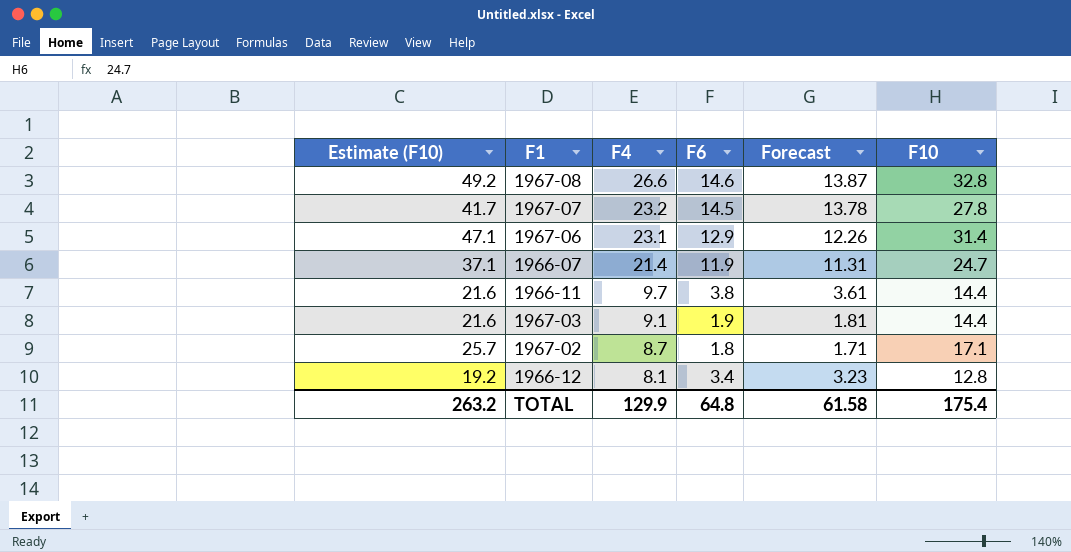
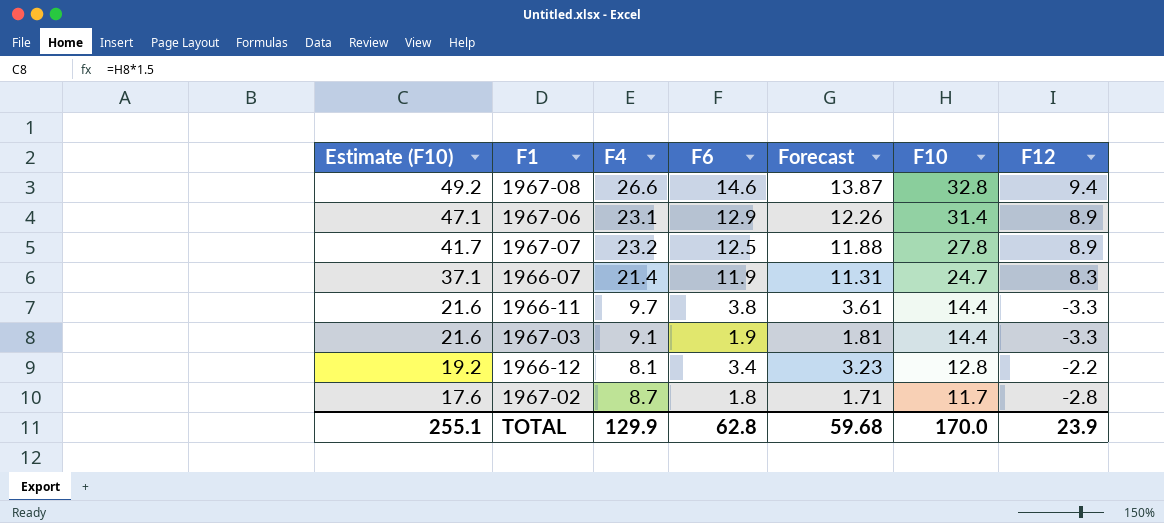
row order: F4 descending -> Estimate (F10) descending
column F12 | position: none -> 7
1967-07 | F6: 14.5 -> 12.5
1967-07 | Forecast: 13.78 -> 11.88
1967-02 | Estimate (F10): 25.7 -> 17.6
1967-02 | F10: 17.1 -> 11.7
TOTAL | Estimate (F10): 263.2 -> 255.1
TOTAL | F6: 64.8 -> 62.8
TOTAL | Forecast: 61.58 -> 59.68
TOTAL | F10: 175.4 -> 170.0

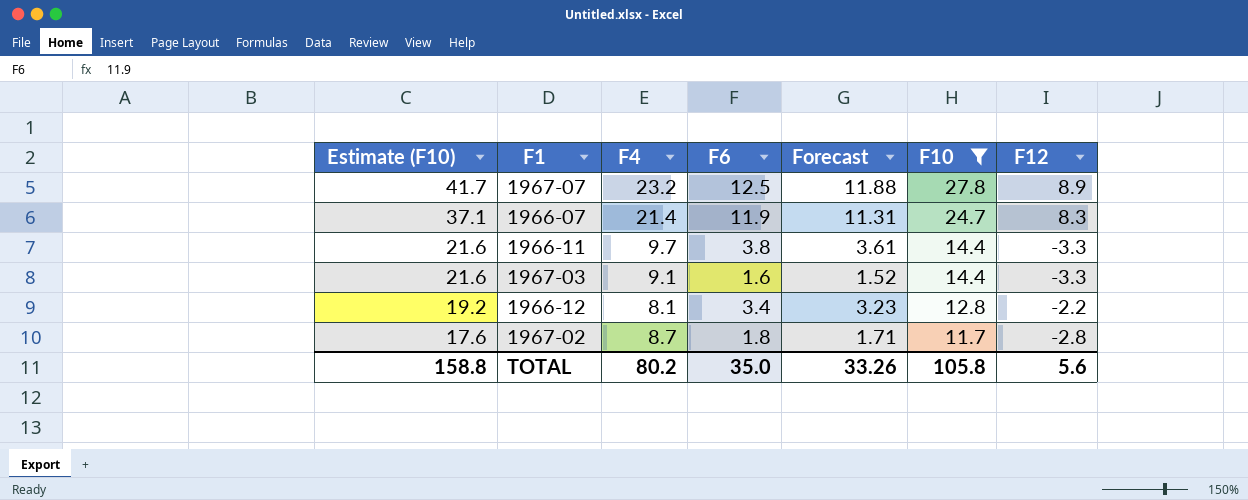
filter: none -> F10 <= 27.8
1967-03 | F6: 1.9 -> 1.6
1967-03 | Forecast: 1.81 -> 1.52
TOTAL | Estimate (F10): 255.1 -> 158.8
TOTAL | F4: 129.9 -> 80.2
TOTAL | F6: 62.8 -> 35.0
TOTAL | Forecast: 59.68 -> 33.26
TOTAL | F10: 170.0 -> 105.8
TOTAL | F12: 23.9 -> 5.6

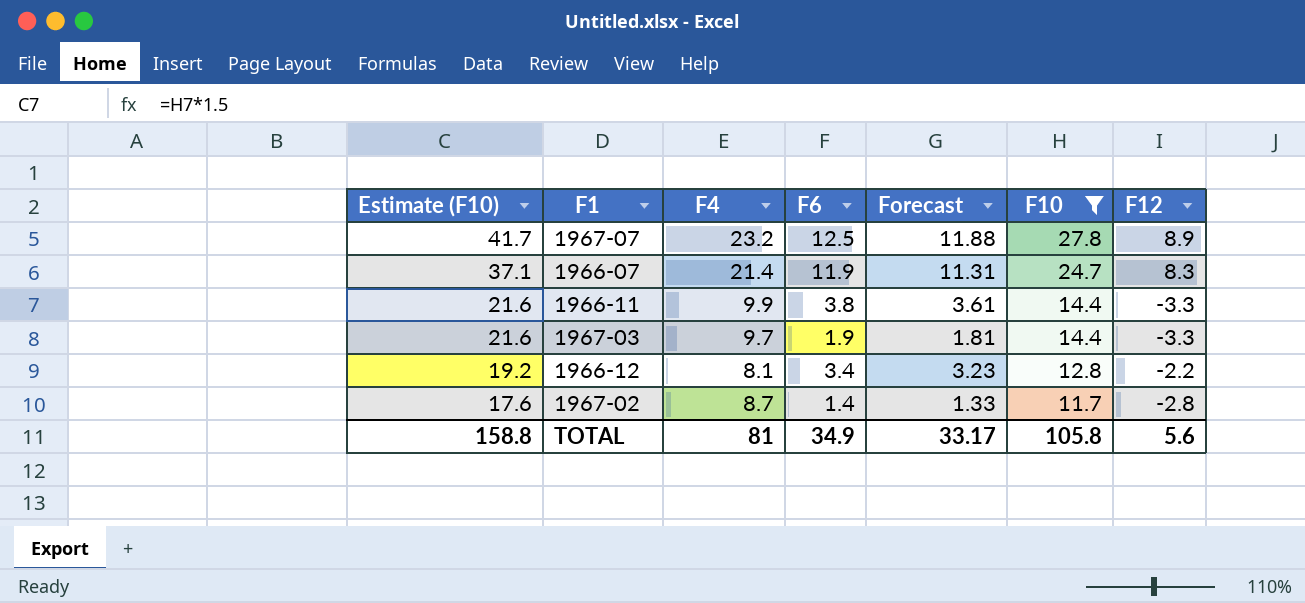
1966-11 | F4: 9.7 -> 9.9
1967-03 | F4: 9.1 -> 9.7
1967-03 | F6: 1.6 -> 1.9
1967-03 | Forecast: 1.52 -> 1.81
1967-02 | F6: 1.8 -> 1.4
1967-02 | Forecast: 1.71 -> 1.33
TOTAL | F4: 80.2 -> 81
TOTAL | F6: 35.0 -> 34.9
TOTAL | Forecast: 33.26 -> 33.17

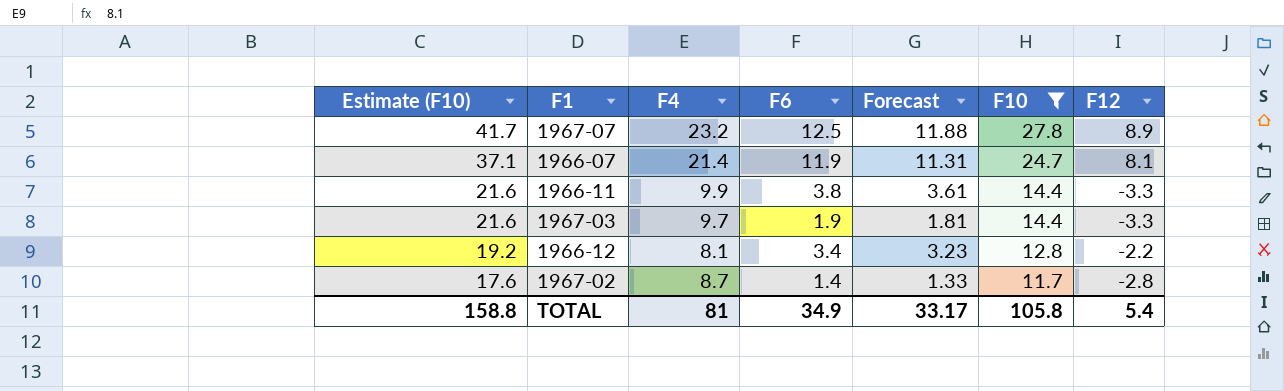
1966-07 | F12: 8.3 -> 8.1
TOTAL | F12: 5.6 -> 5.4

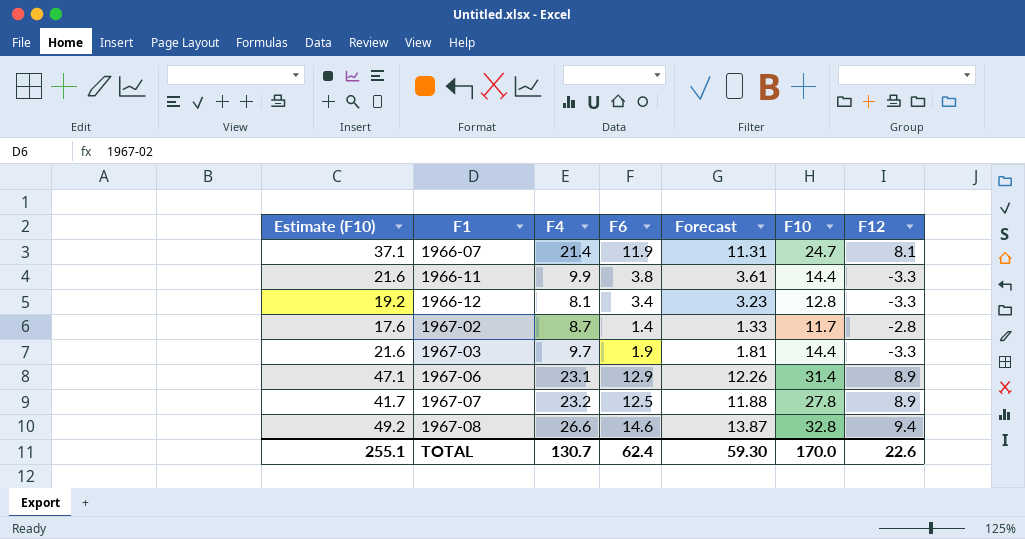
filter: F10 <= 27.8 -> none
row order: Estimate (F10) descending -> F1 ascending
1966-12 | F12: -2.2 -> -3.3
TOTAL | Estimate (F10): 158.8 -> 255.1
TOTAL | F4: 81 -> 130.7
TOTAL | F6: 34.9 -> 62.4
TOTAL | Forecast: 33.17 -> 59.30
TOTAL | F10: 105.8 -> 170.0
TOTAL | F12: 5.4 -> 22.6

